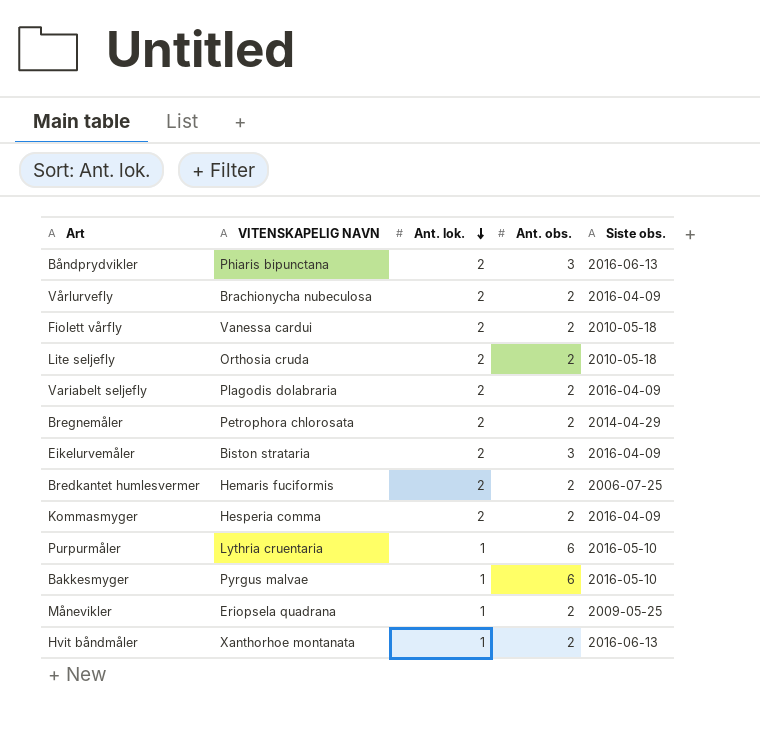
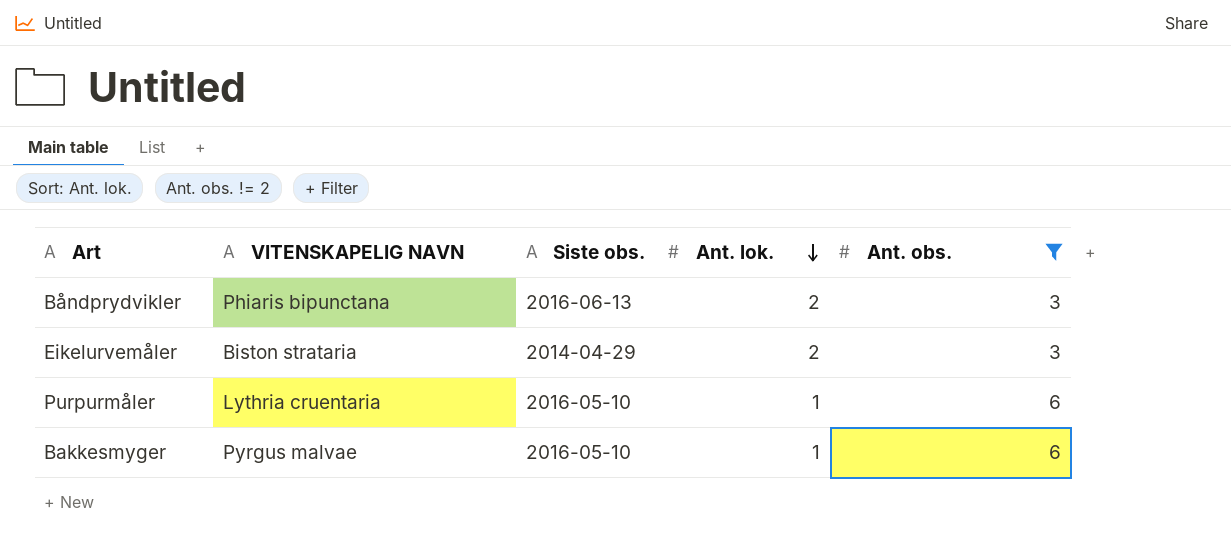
filter: none -> Ant. obs. != 2
column Siste obs. | position: 5 -> 3
Eikelurvemåler | Siste obs.: 2016-04-09 -> 2014-04-29

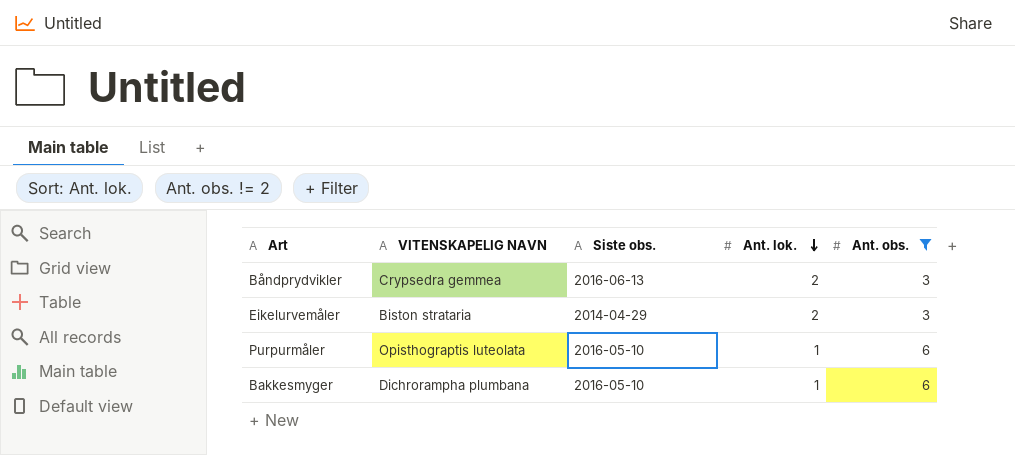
Båndprydvikler | VITENSKAPELIG NAVN: Phiaris bipunctana -> Crypsedra gemmea
Purpurmåler | VITENSKAPELIG NAVN: Lythria cruentaria -> Opisthograptis luteolata
Bakkesmyger | VITENSKAPELIG NAVN: Pyrgus malvae -> Dichrorampha plumbana

